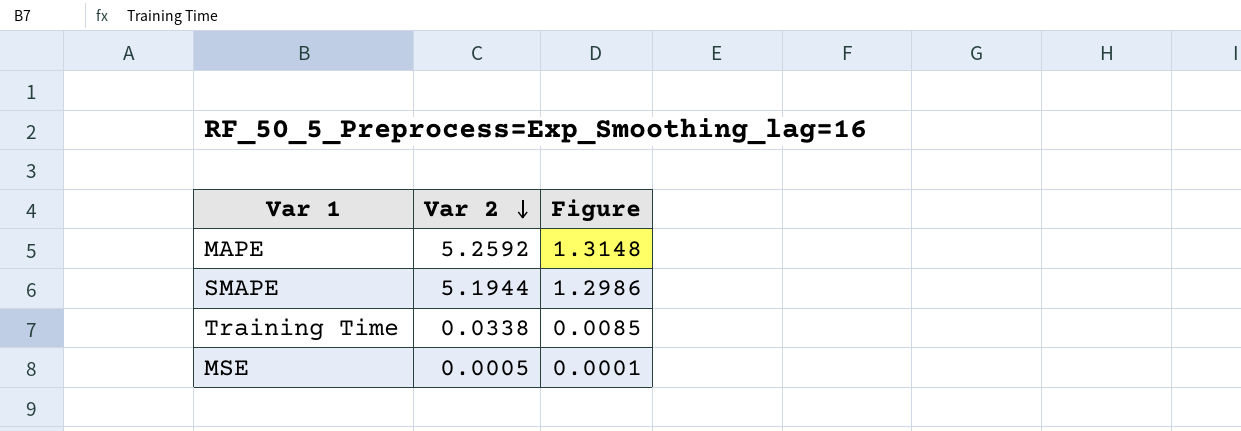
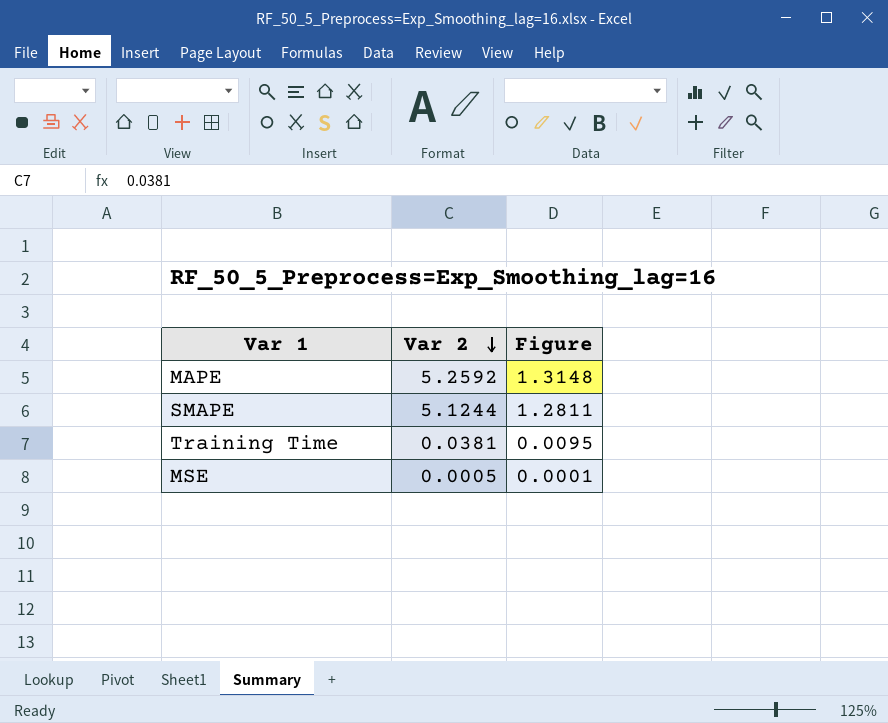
SMAPE | Var 2: 5.1944 -> 5.1244
SMAPE | Figure: 1.2986 -> 1.2811
Training Time | Var 2: 0.0338 -> 0.0381
Training Time | Figure: 0.0085 -> 0.0095

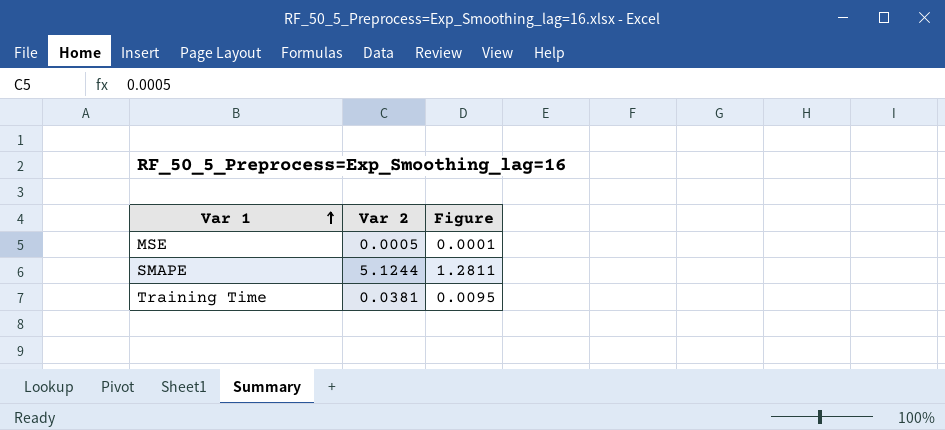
row order: Var 2 descending -> Var 1 ascending
row MAPE: 5.2592 | 1.3148 -> none

